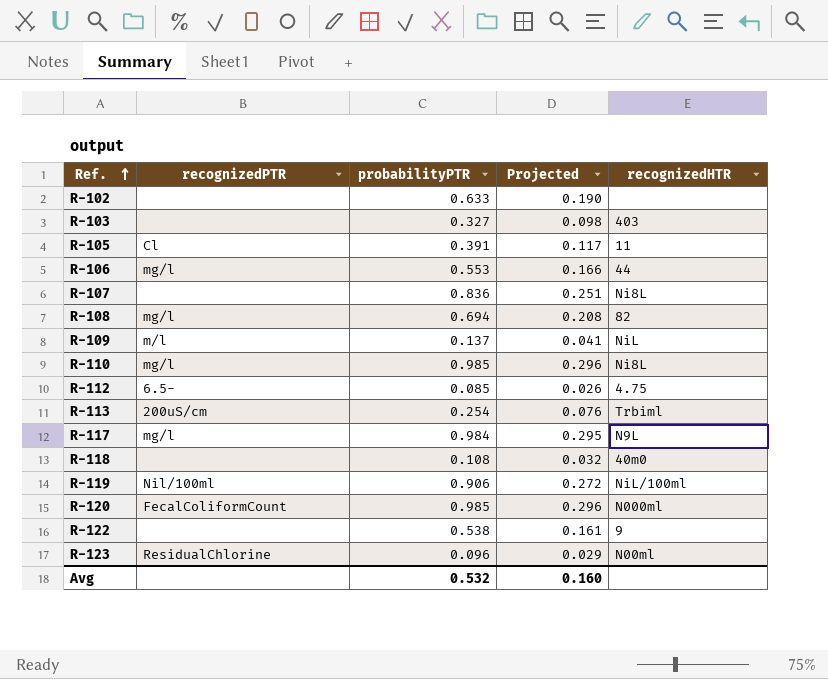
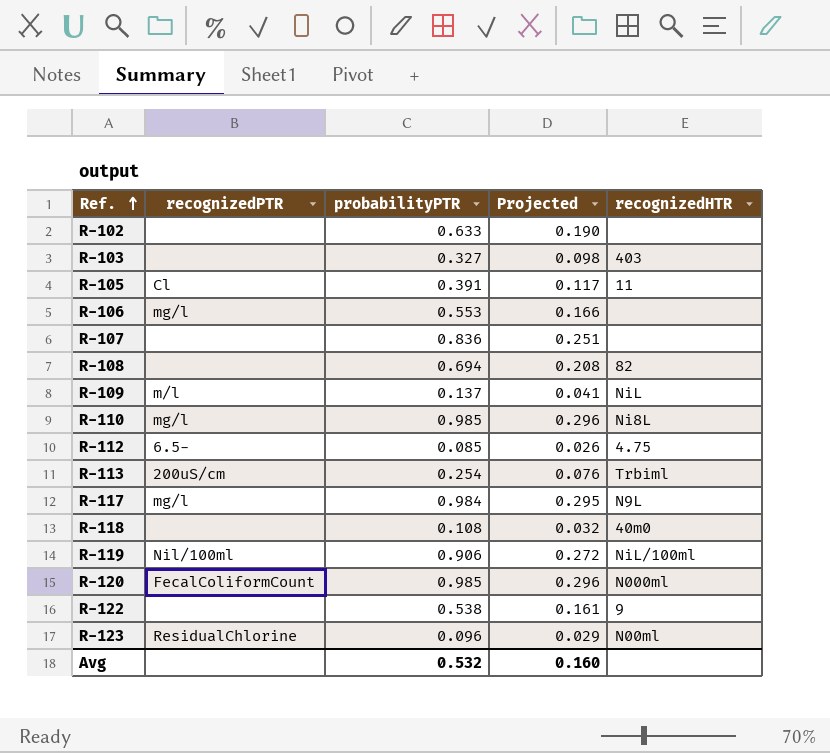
R-106 | recognizedHTR: 44 -> none
R-107 | recognizedHTR: Ni8L -> none
R-108 | recognizedPTR: mg/l -> none

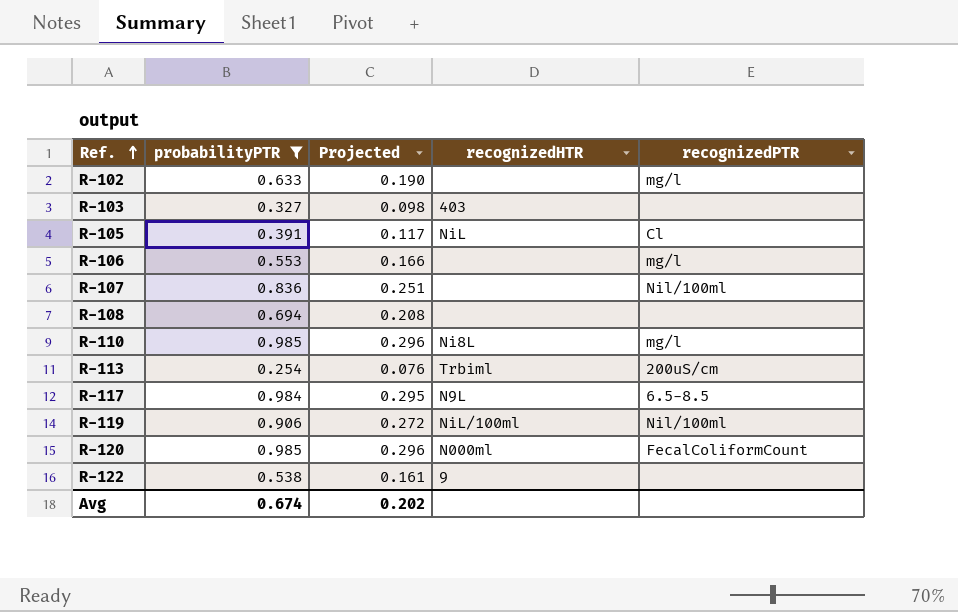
filter: none -> probabilityPTR >= 0.254
column recognizedPTR | position: 2 -> 5
R-102 | recognizedPTR: none -> mg/l
R-105 | recognizedHTR: 11 -> NiL
R-107 | recognizedPTR: none -> Nil/100ml
R-108 | recognizedHTR: 82 -> none
R-117 | recognizedPTR: mg/l -> 6.5-8.5
Avg | probabilityPTR: 0.532 -> 0.674
Avg | Projected: 0.160 -> 0.202

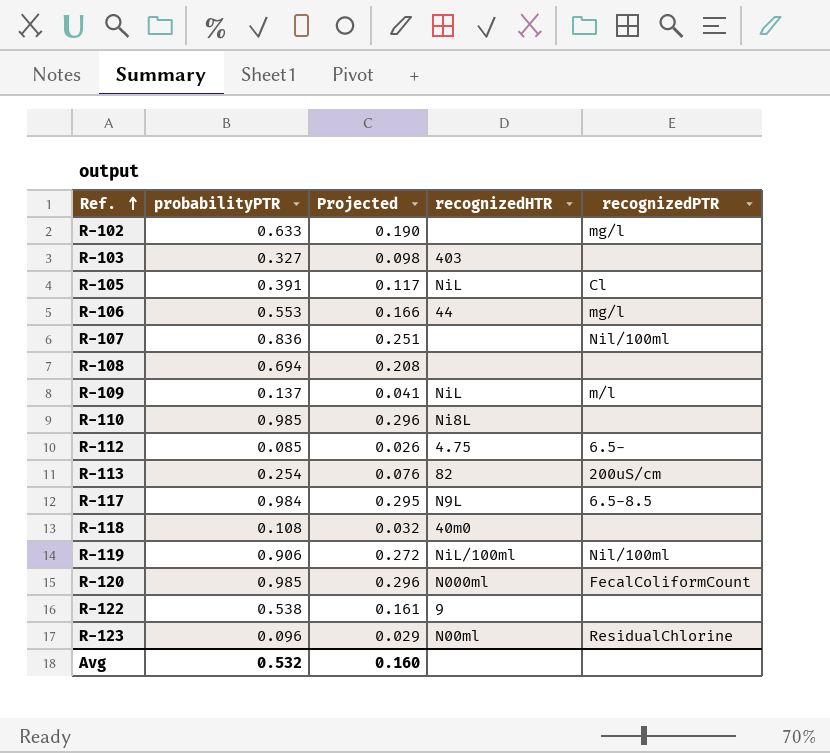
filter: probabilityPTR >= 0.254 -> none
R-106 | recognizedHTR: none -> 44
R-110 | recognizedPTR: mg/l -> none
R-113 | recognizedHTR: Trbiml -> 82
Avg | probabilityPTR: 0.674 -> 0.532
Avg | Projected: 0.202 -> 0.160

